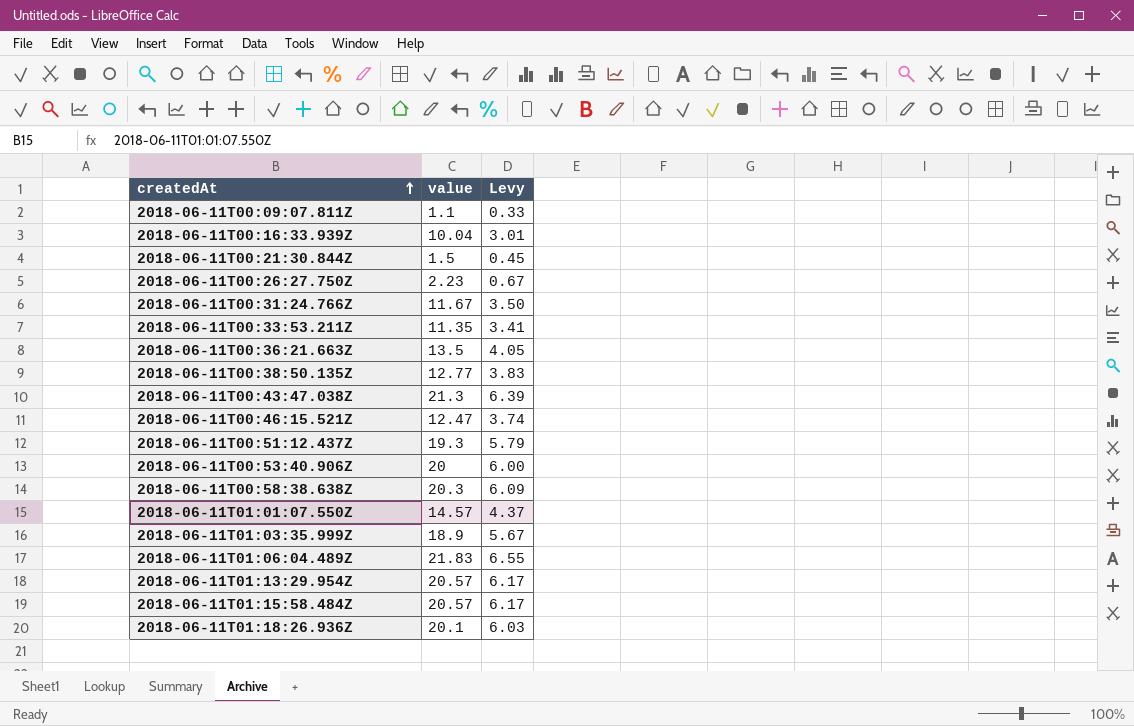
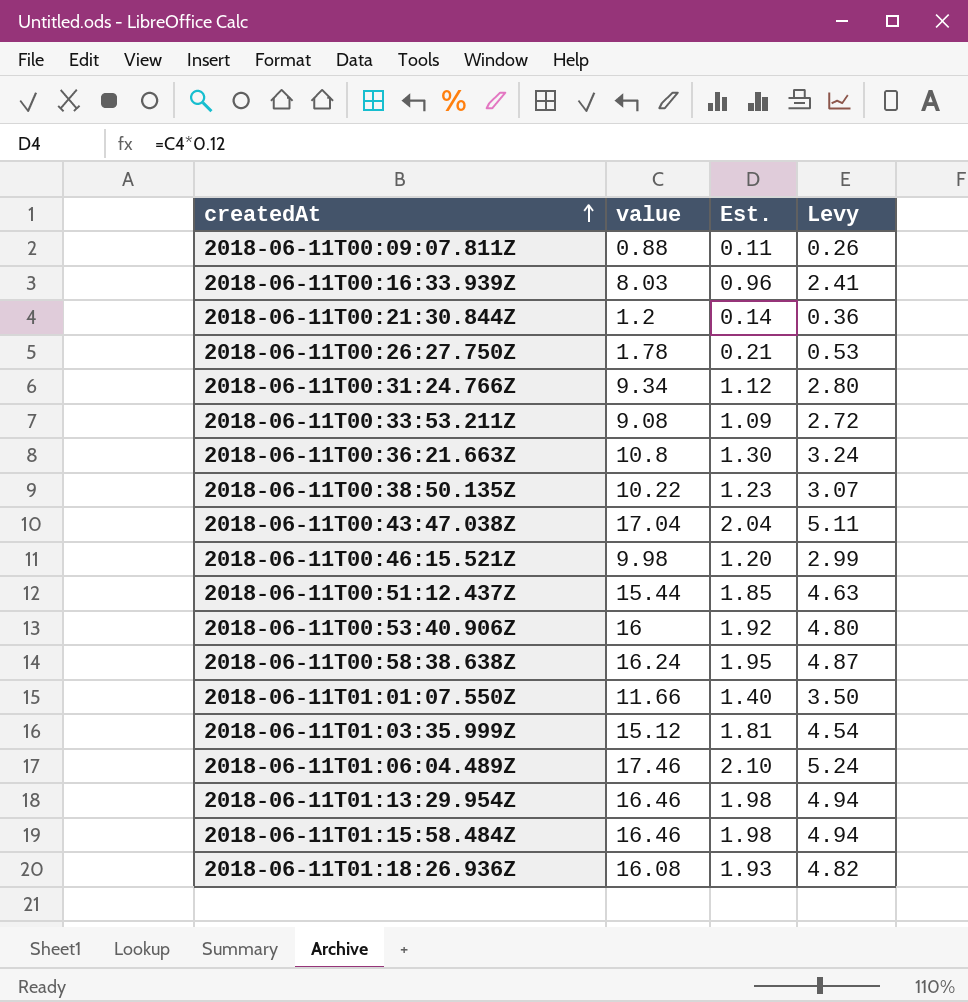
column Est. | formula: none -> [value] * 0.12
2018-06-11T00:09:07.811Z | value: 1.1 -> 0.88
2018-06-11T00:09:07.811Z | Levy: 0.33 -> 0.26
2018-06-11T00:16:33.939Z | value: 10.04 -> 8.03
2018-06-11T00:16:33.939Z | Levy: 3.01 -> 2.41
2018-06-11T00:21:30.844Z | value: 1.5 -> 1.2
2018-06-11T00:21:30.844Z | Levy: 0.45 -> 0.36
2018-06-11T00:26:27.750Z | value: 2.23 -> 1.78
2018-06-11T00:26:27.750Z | Levy: 0.67 -> 0.53
2018-06-11T00:31:24.766Z | value: 11.67 -> 9.34
2018-06-11T00:31:24.766Z | Levy: 3.50 -> 2.80
2018-06-11T00:33:53.211Z | value: 11.35 -> 9.08
2018-06-11T00:33:53.211Z | Levy: 3.41 -> 2.72
2018-06-11T00:36:21.663Z | value: 13.5 -> 10.8
2018-06-11T00:36:21.663Z | Levy: 4.05 -> 3.24
2018-06-11T00:38:50.135Z | value: 12.77 -> 10.22
2018-06-11T00:38:50.135Z | Levy: 3.83 -> 3.07
2018-06-11T00:43:47.038Z | value: 21.3 -> 17.04
2018-06-11T00:43:47.038Z | Levy: 6.39 -> 5.11
2018-06-11T00:46:15.521Z | value: 12.47 -> 9.98
2018-06-11T00:46:15.521Z | Levy: 3.74 -> 2.99
2018-06-11T00:51:12.437Z | value: 19.3 -> 15.44
2018-06-11T00:51:12.437Z | Levy: 5.79 -> 4.63
2018-06-11T00:53:40.906Z | value: 20 -> 16
2018-06-11T00:53:40.906Z | Levy: 6.00 -> 4.80
2018-06-11T00:58:38.638Z | value: 20.3 -> 16.24
2018-06-11T00:58:38.638Z | Levy: 6.09 -> 4.87
2018-06-11T01:01:07.550Z | value: 14.57 -> 11.66
2018-06-11T01:01:07.550Z | Levy: 4.37 -> 3.50
2018-06-11T01:03:35.999Z | value: 18.9 -> 15.12
2018-06-11T01:03:35.999Z | Levy: 5.67 -> 4.54
2018-06-11T01:06:04.489Z | value: 21.83 -> 17.46
2018-06-11T01:06:04.489Z | Levy: 6.55 -> 5.24
2018-06-11T01:13:29.954Z | value: 20.57 -> 16.46
2018-06-11T01:13:29.954Z | Levy: 6.17 -> 4.94
2018-06-11T01:15:58.484Z | value: 20.57 -> 16.46
2018-06-11T01:15:58.484Z | Levy: 6.17 -> 4.94
2018-06-11T01:18:26.936Z | value: 20.1 -> 16.08
2018-06-11T01:18:26.936Z | Levy: 6.03 -> 4.82

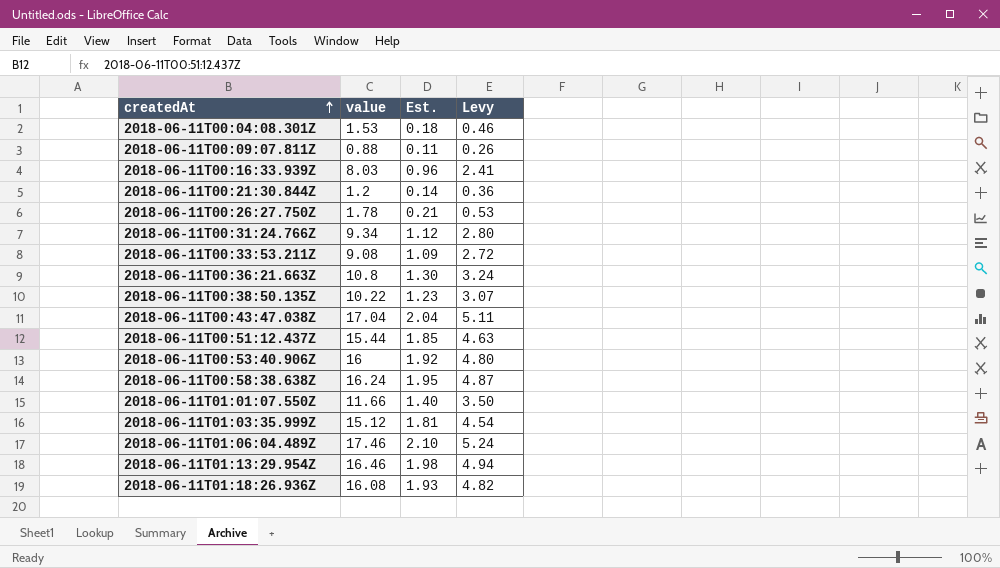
row 2018-06-11T00:46:15.521Z: 9.98 | 1.20 | 2.99 -> none
row 2018-06-11T01:15:58.484Z: 16.46 | 1.98 | 4.94 -> none
row 2018-06-11T00:04:08.301Z: none -> 1.53 | 0.18 | 0.46

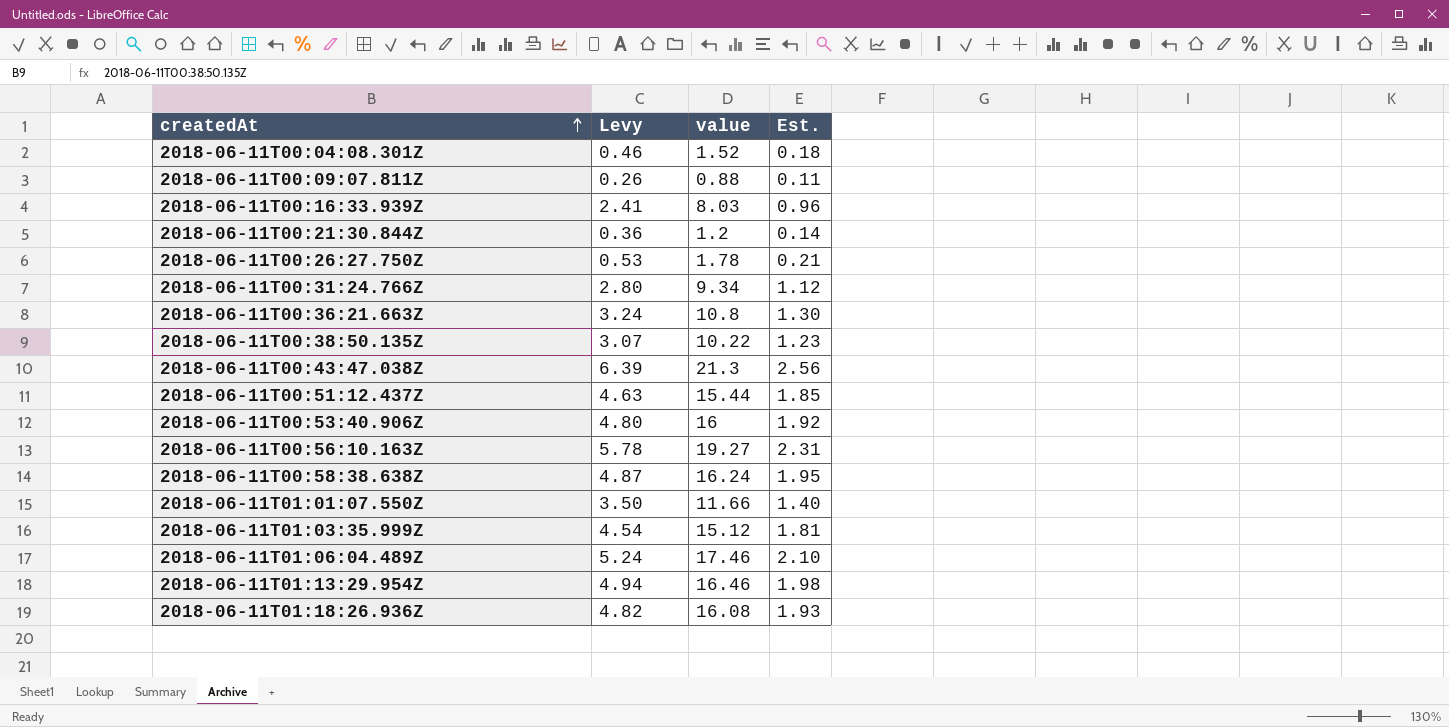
column Levy | position: 4 -> 2
row 2018-06-11T00:33:53.211Z: 9.08 | 1.09 | 2.72 -> none
2018-06-11T00:04:08.301Z | value: 1.53 -> 1.52
2018-06-11T00:43:47.038Z | Levy: 5.11 -> 6.39
2018-06-11T00:43:47.038Z | value: 17.04 -> 21.3
2018-06-11T00:43:47.038Z | Est.: 2.04 -> 2.56
row 2018-06-11T00:56:10.163Z: none -> 5.78 | 19.27 | 2.31

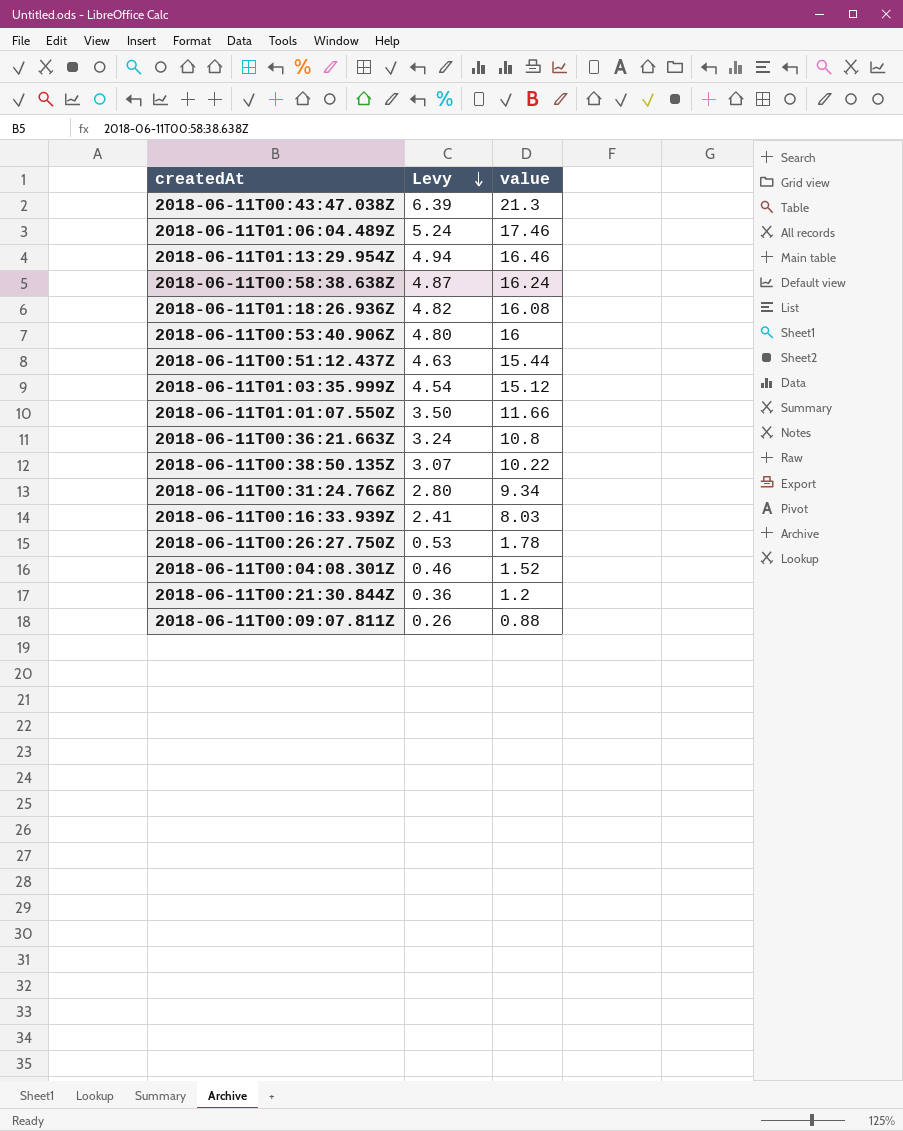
row order: createdAt ascending -> Levy descending
column Est. | formula: [value] * 0.12 -> none
row 2018-06-11T00:56:10.163Z: 5.78 | 19.27 | 2.31 -> none

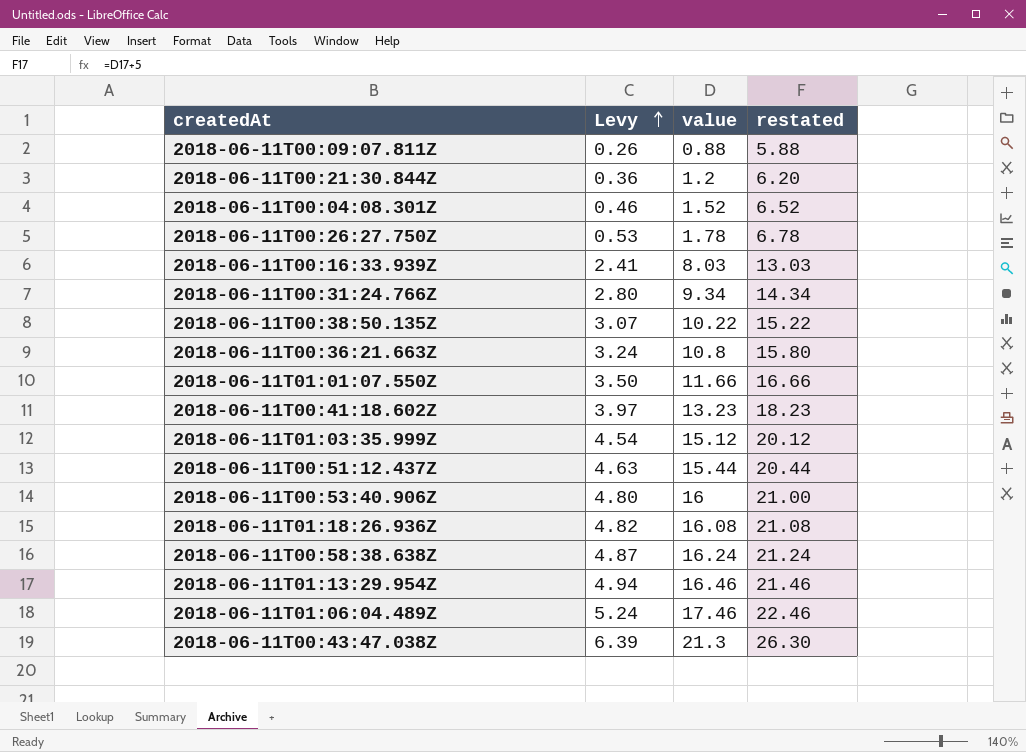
row order: Levy descending -> Levy ascending
column restated | formula: none -> [value] + 5
row 2018-06-11T00:41:18.602Z: none -> 3.97 | 13.23 | 18.23

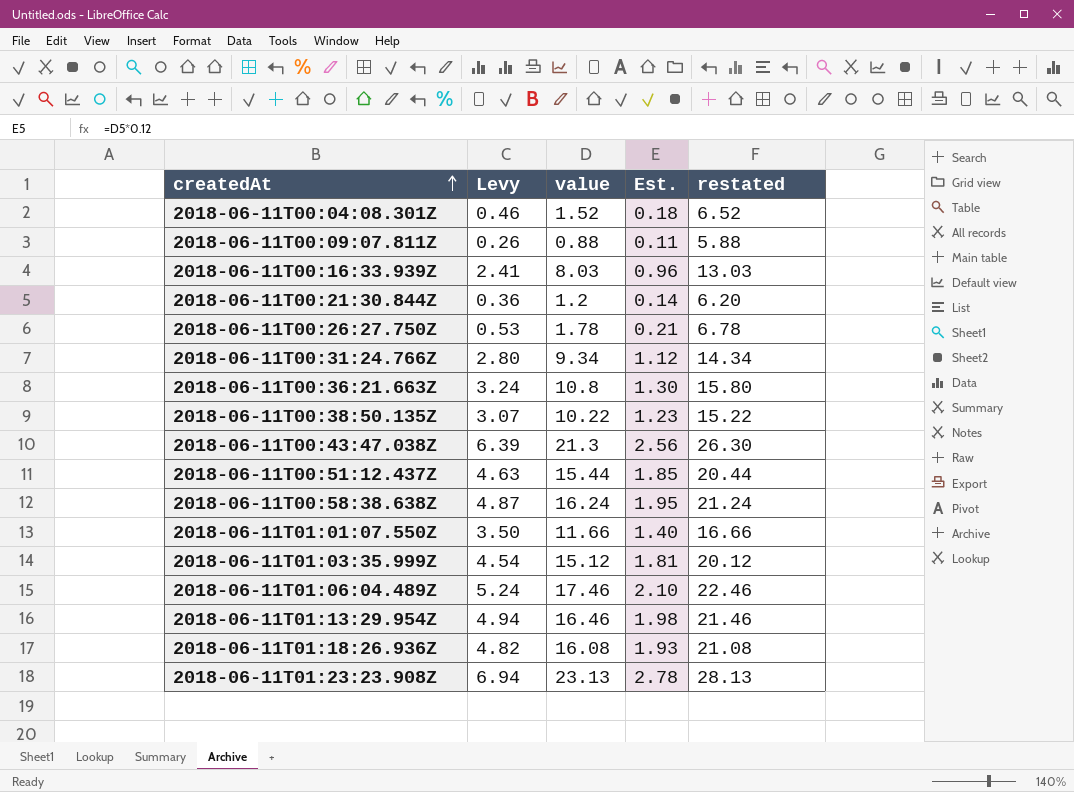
row order: Levy ascending -> createdAt ascending
column Est. | formula: none -> [value] * 0.12
row 2018-06-11T00:41:18.602Z: 3.97 | 13.23 | 18.23 -> none
row 2018-06-11T00:53:40.906Z: 4.80 | 16 | 21.00 -> none
row 2018-06-11T01:23:23.908Z: none -> 6.94 | 23.13 | 2.78 | 28.13

